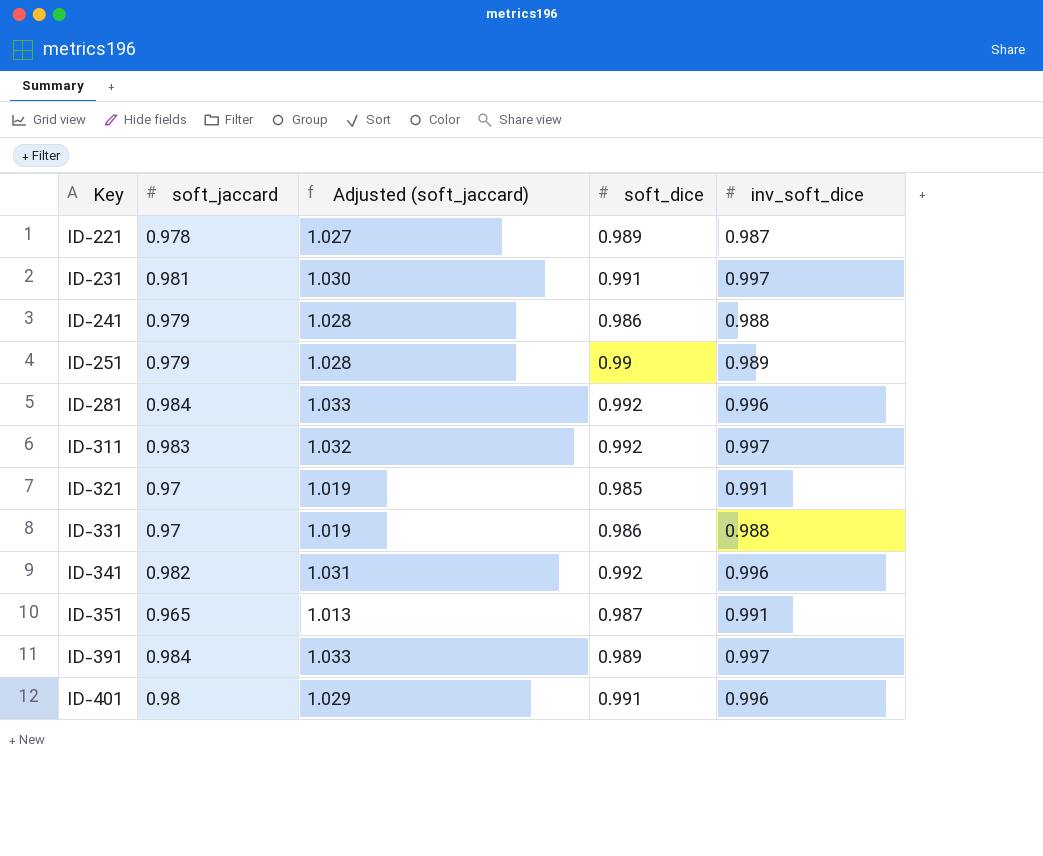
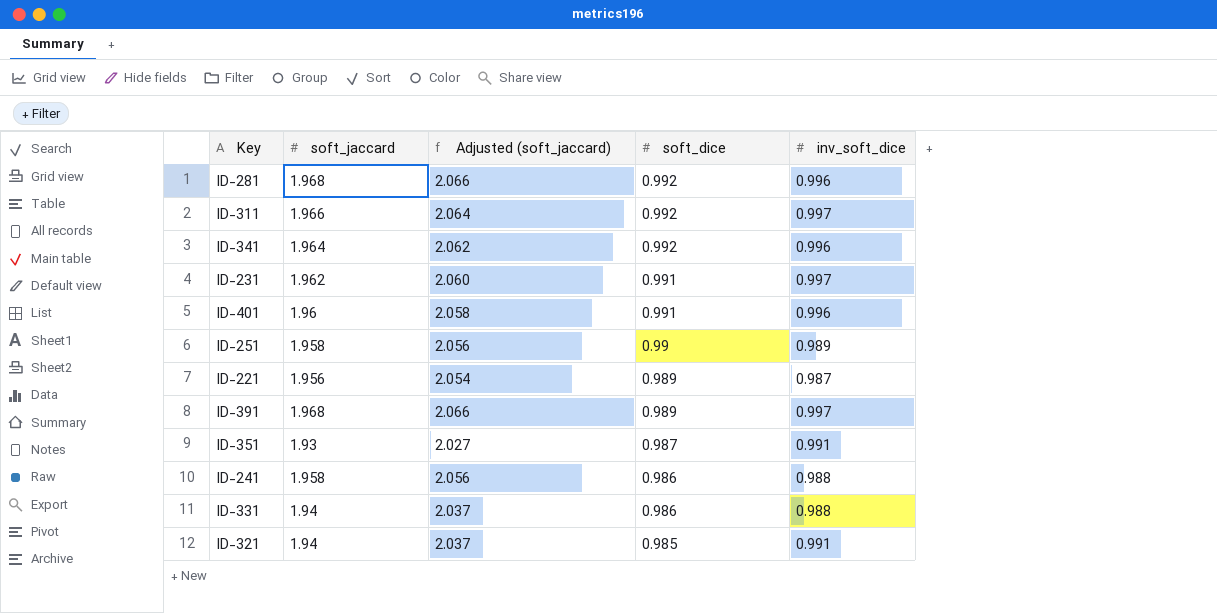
row order: Key ascending -> soft_dice descending
ID-281 | soft_jaccard: 0.984 -> 1.968
ID-281 | Adjusted (soft_jaccard): 1.033 -> 2.066
ID-311 | soft_jaccard: 0.983 -> 1.966
ID-311 | Adjusted (soft_jaccard): 1.032 -> 2.064
ID-341 | soft_jaccard: 0.982 -> 1.964
ID-341 | Adjusted (soft_jaccard): 1.031 -> 2.062
ID-231 | soft_jaccard: 0.981 -> 1.962
ID-231 | Adjusted (soft_jaccard): 1.030 -> 2.060
ID-401 | soft_jaccard: 0.98 -> 1.96
ID-401 | Adjusted (soft_jaccard): 1.029 -> 2.058
ID-251 | soft_jaccard: 0.979 -> 1.958
ID-251 | Adjusted (soft_jaccard): 1.028 -> 2.056
ID-221 | soft_jaccard: 0.978 -> 1.956
ID-221 | Adjusted (soft_jaccard): 1.027 -> 2.054
ID-391 | soft_jaccard: 0.984 -> 1.968
ID-391 | Adjusted (soft_jaccard): 1.033 -> 2.066
ID-351 | soft_jaccard: 0.965 -> 1.93
ID-351 | Adjusted (soft_jaccard): 1.013 -> 2.027
ID-241 | soft_jaccard: 0.979 -> 1.958
ID-241 | Adjusted (soft_jaccard): 1.028 -> 2.056
ID-331 | soft_jaccard: 0.97 -> 1.94
ID-331 | Adjusted (soft_jaccard): 1.019 -> 2.037
ID-321 | soft_jaccard: 0.97 -> 1.94
ID-321 | Adjusted (soft_jaccard): 1.019 -> 2.037

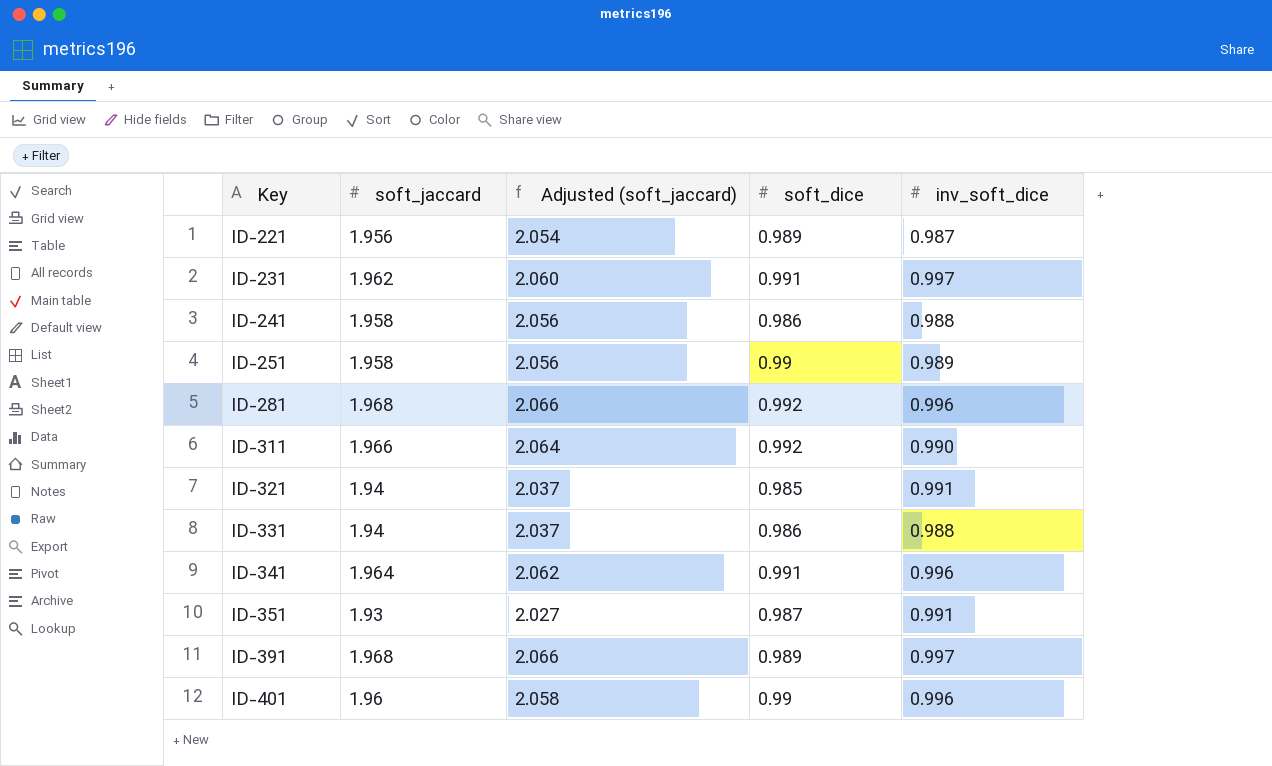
row order: soft_dice descending -> Key ascending
ID-311 | inv_soft_dice: 0.997 -> 0.990
ID-341 | soft_dice: 0.992 -> 0.991
ID-401 | soft_dice: 0.991 -> 0.99

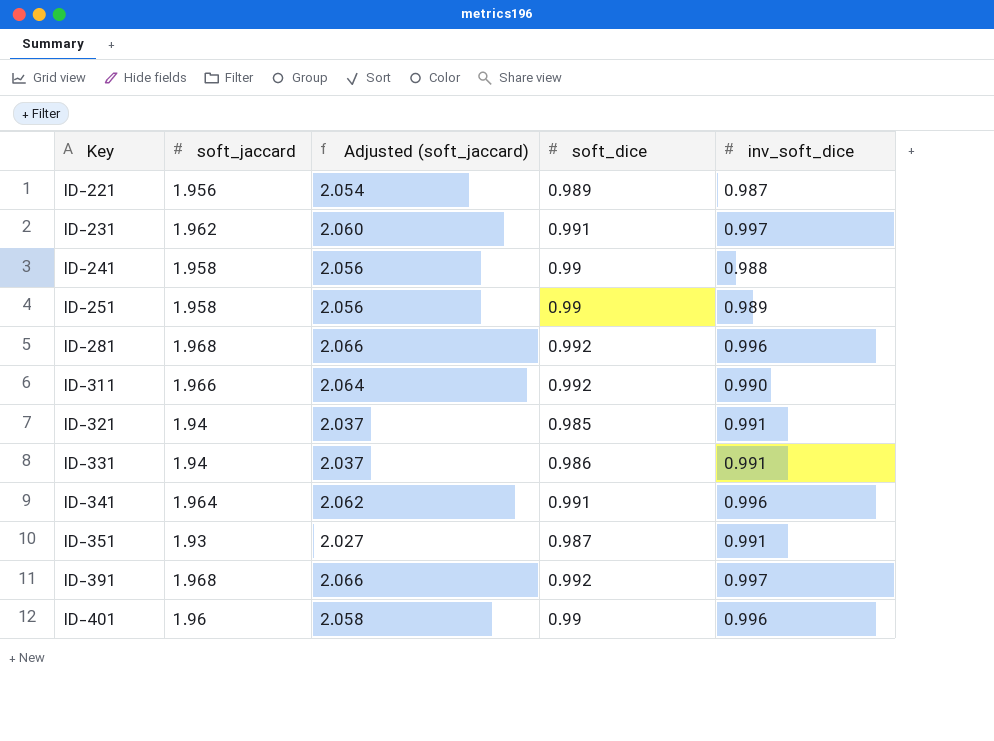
ID-241 | soft_dice: 0.986 -> 0.99
ID-331 | inv_soft_dice: 0.988 -> 0.991
ID-391 | soft_dice: 0.989 -> 0.992

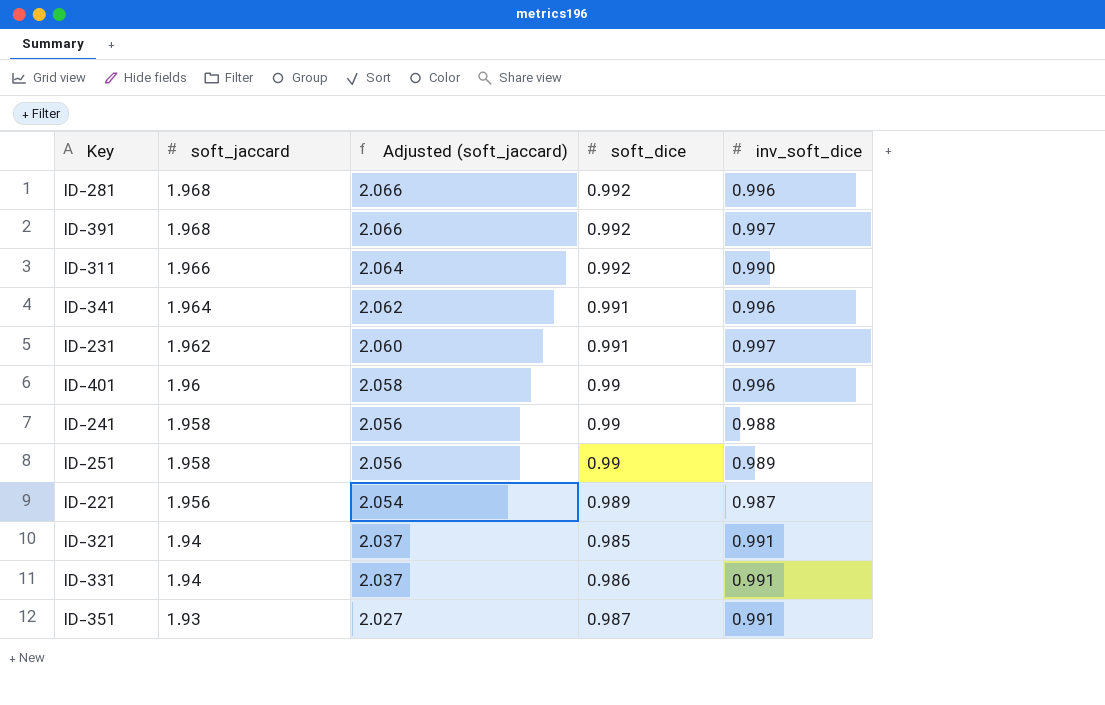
row order: Key ascending -> soft_jaccard descending

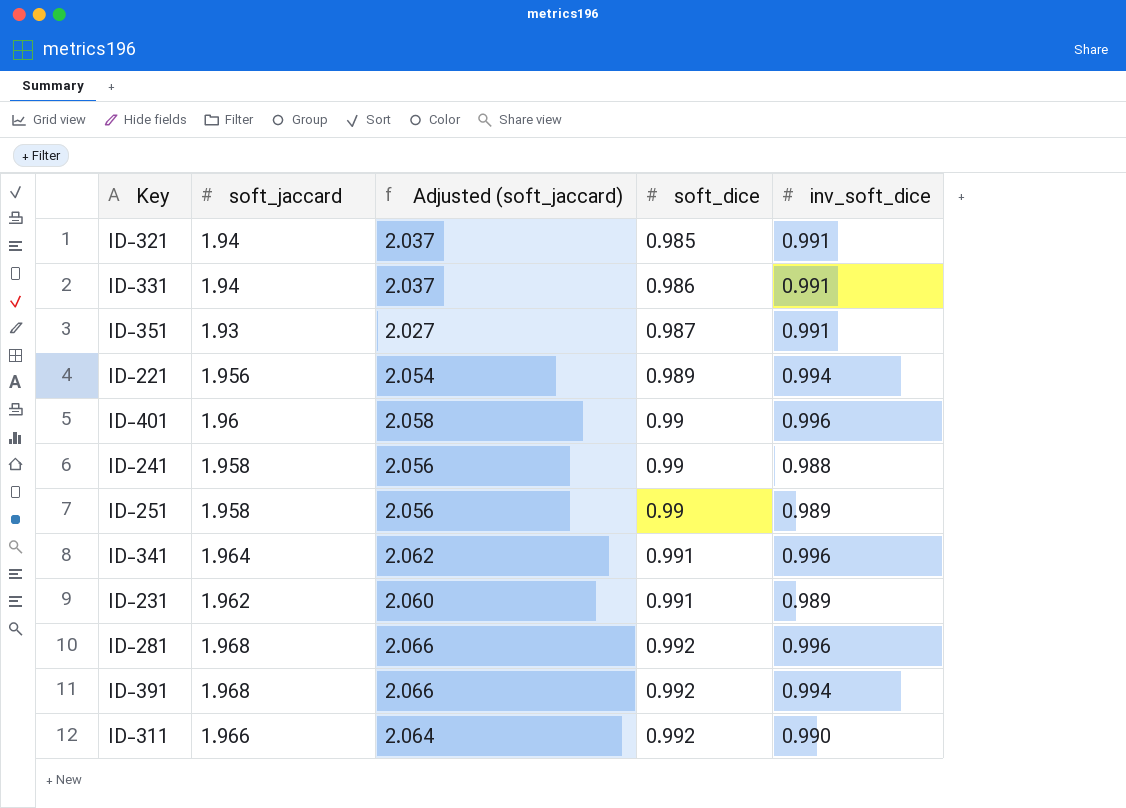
row order: soft_jaccard descending -> soft_dice ascending
ID-221 | inv_soft_dice: 0.987 -> 0.994
ID-231 | inv_soft_dice: 0.997 -> 0.989
ID-391 | inv_soft_dice: 0.997 -> 0.994

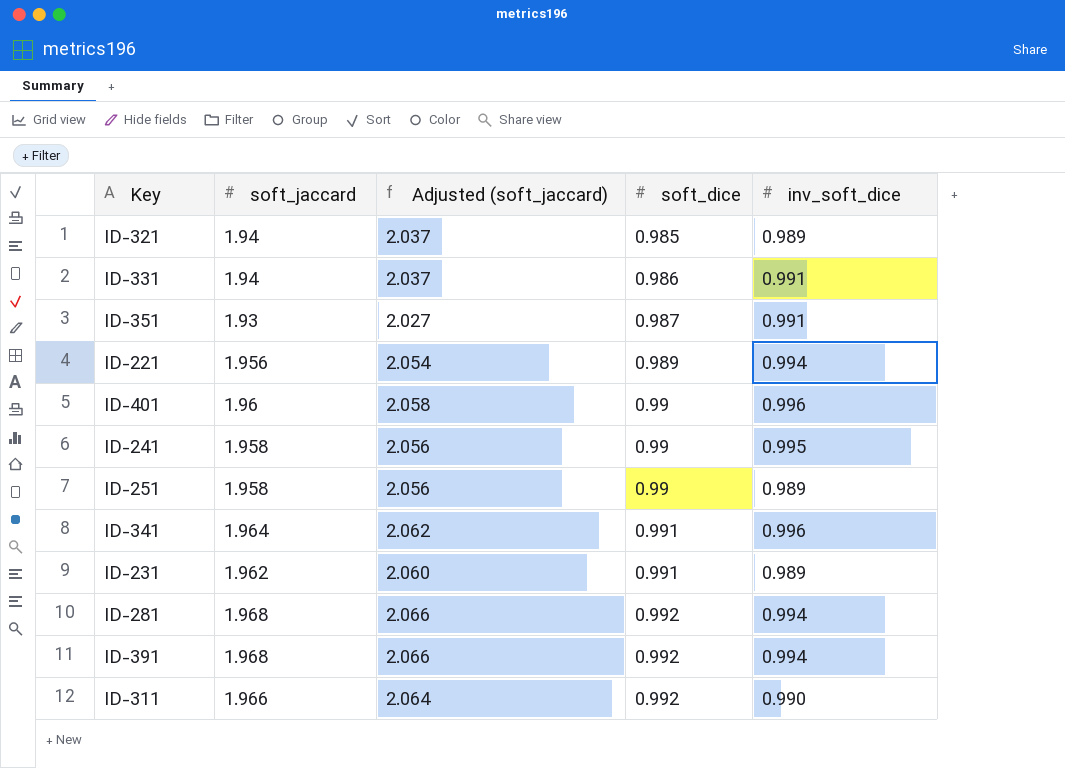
ID-321 | inv_soft_dice: 0.991 -> 0.989
ID-241 | inv_soft_dice: 0.988 -> 0.995
ID-281 | inv_soft_dice: 0.996 -> 0.994

